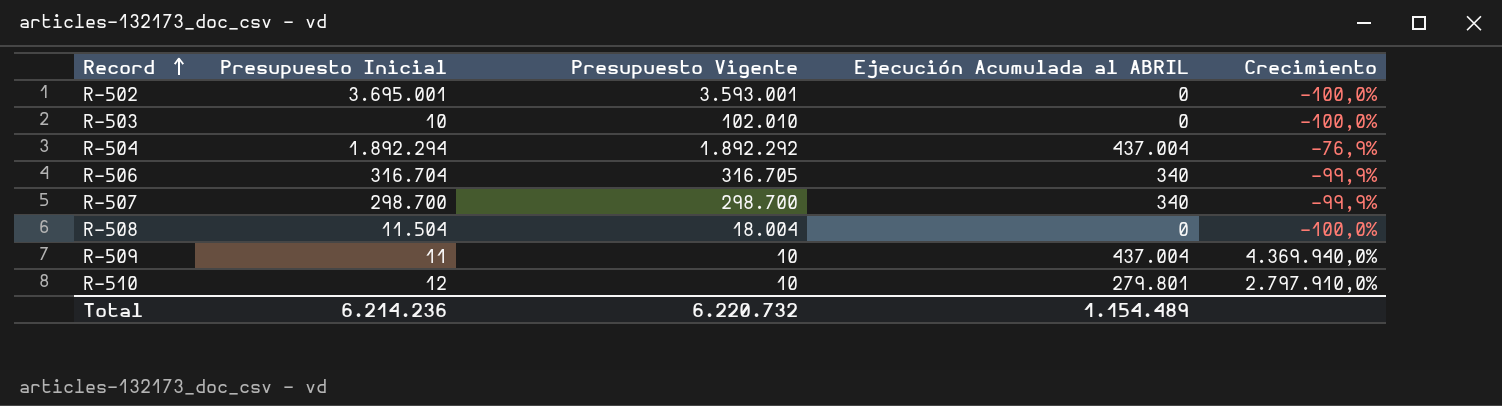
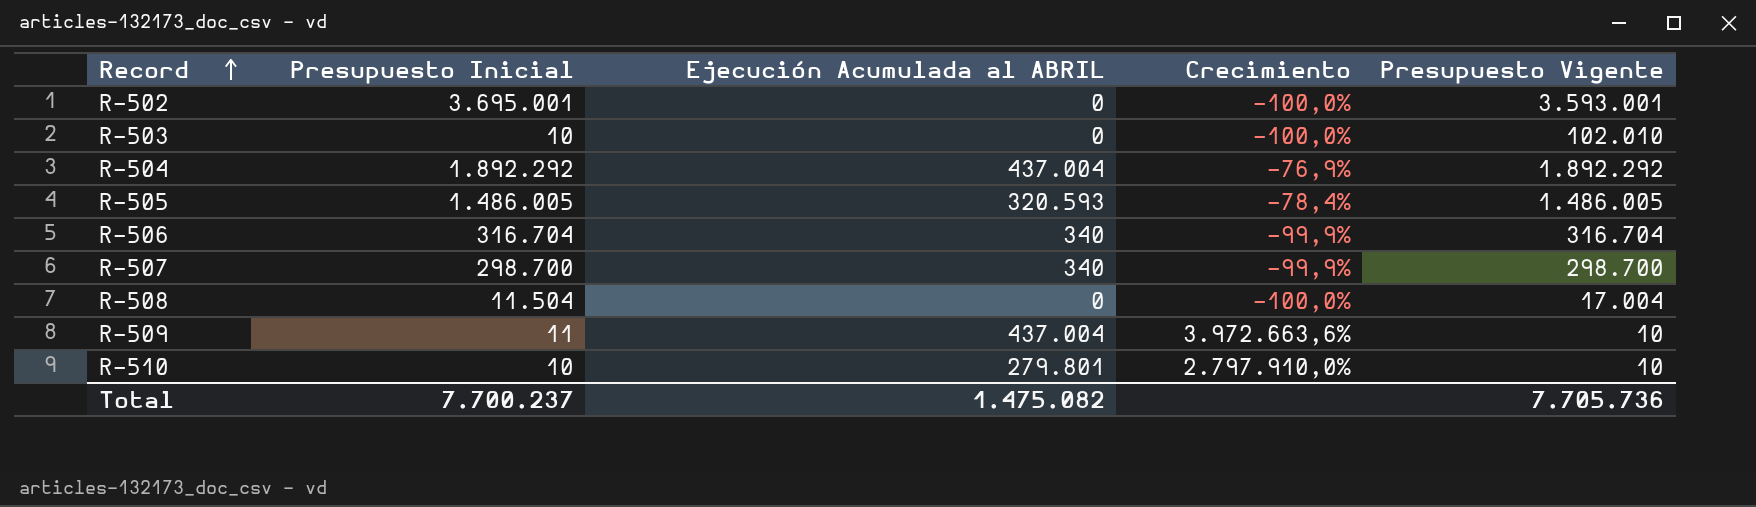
column Crecimiento | formula: ([Ejecución Acumulada al ABRIL] - [Presupuesto Vigente]) / [Presupuesto Vigente] -> ([Ejecución Acumulada al ABRIL] - [Presupuesto Inicial]) / [Presupuesto Inicial]
column Presupuesto Vigente | position: 3 -> 5
R-504 | Presupuesto Inicial: 1.892.294 -> 1.892.292
row R-505: none -> 1.486.005 | 320.593 | -78,4% | 1.486.005
R-506 | Presupuesto Vigente: 316.705 -> 316.704
R-508 | Presupuesto Vigente: 18.004 -> 17.004
R-510 | Presupuesto Inicial: 12 -> 10
Total | Presupuesto Inicial: 6.214.236 -> 7.700.237
Total | Ejecución Acumulada al ABRIL: 1.154.489 -> 1.475.082
Total | Presupuesto Vigente: 6.220.732 -> 7.705.736

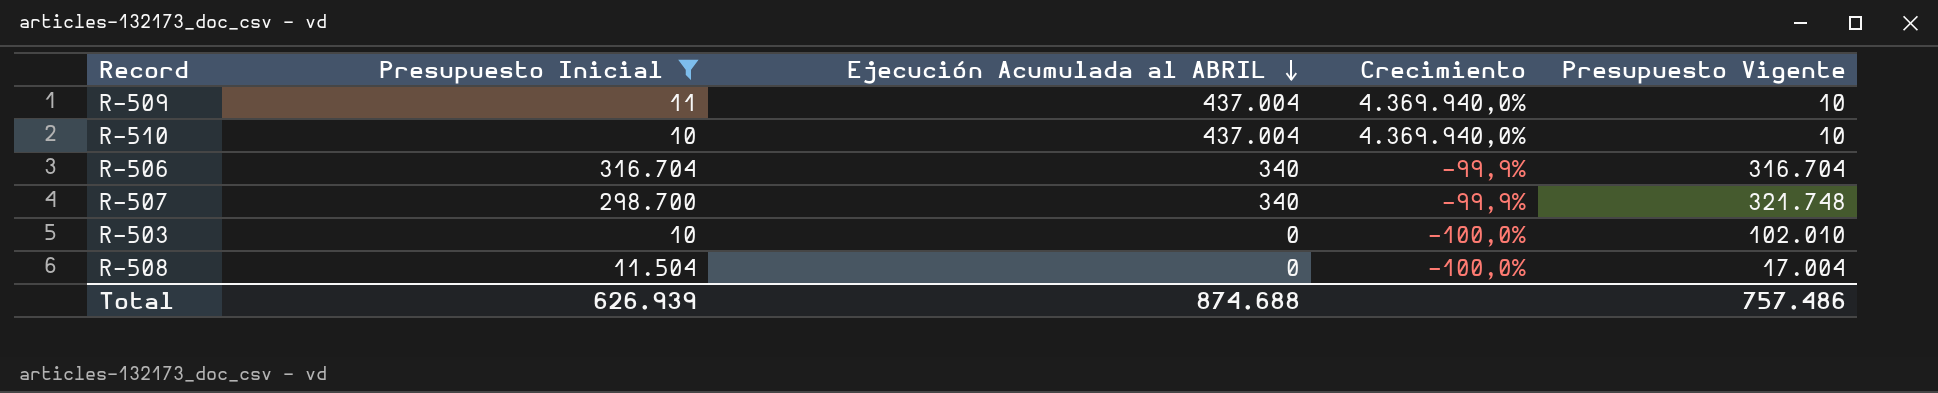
filter: none -> Presupuesto Inicial <= 316.704
row order: Record ascending -> Ejecución Acumulada al ABRIL descending
column Crecimiento | formula: ([Ejecución Acumulada al ABRIL] - [Presupuesto Inicial]) / [Presupuesto Inicial] -> ([Ejecución Acumulada al ABRIL] - [Presupuesto Vigente]) / [Presupuesto Vigente]
R-510 | Ejecución Acumulada al ABRIL: 279.801 -> 437.004
R-507 | Presupuesto Vigente: 298.700 -> 321.748
Total | Presupuesto Inicial: 7.700.237 -> 626.939
Total | Ejecución Acumulada al ABRIL: 1.475.082 -> 874.688
Total | Presupuesto Vigente: 7.705.736 -> 757.486

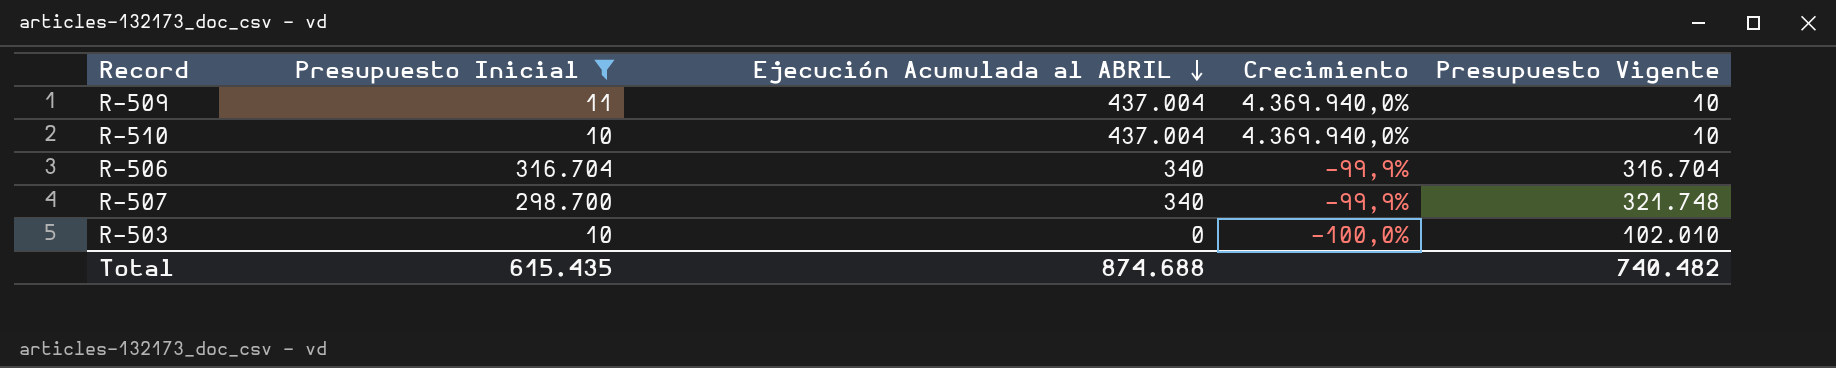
row R-508: 11.504 | 0 | -100,0% | 17.004 -> none
Total | Presupuesto Inicial: 626.939 -> 615.435
Total | Presupuesto Vigente: 757.486 -> 740.482

